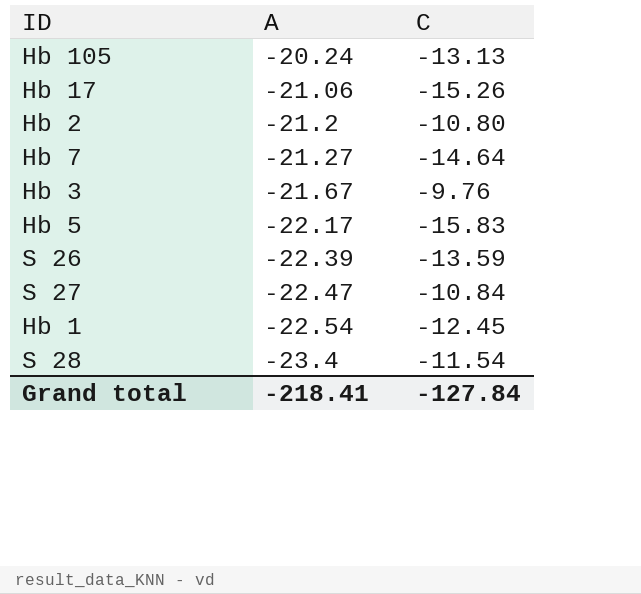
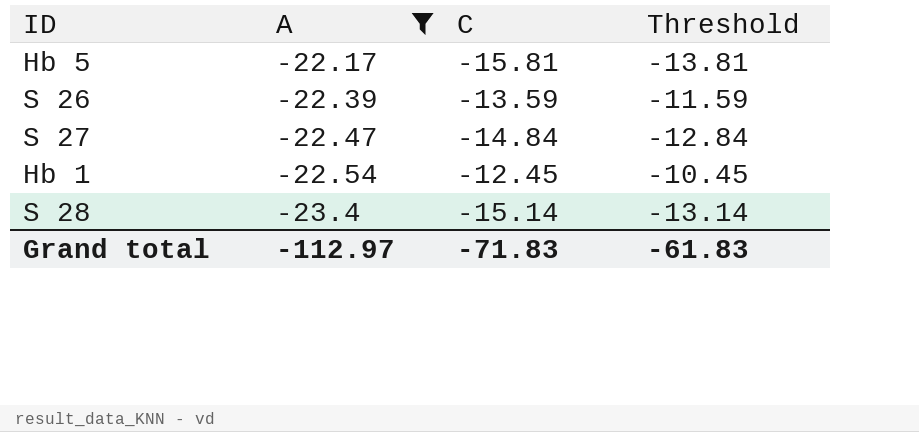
filter: none -> A <= -22.17
column Threshold | formula: none -> [C] + 2
Hb 5 | C: -15.83 -> -15.81
S 27 | C: -10.84 -> -14.84
S 28 | C: -11.54 -> -15.14
Grand total | A: -218.41 -> -112.97
Grand total | C: -127.84 -> -71.83

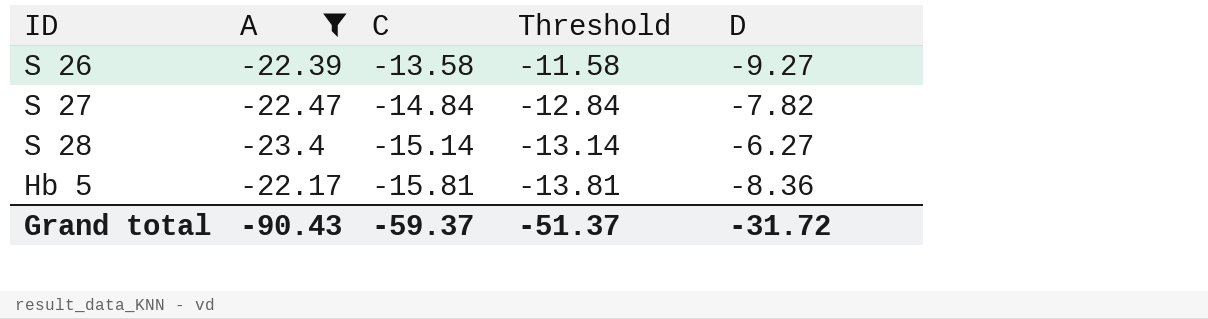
row order: A descending -> C descending
column D | position: none -> 5
row Hb 1: -22.54 | -12.45 | -10.45 -> none
S 26 | C: -13.59 -> -13.58
S 26 | Threshold: -11.59 -> -11.58
Grand total | A: -112.97 -> -90.43
Grand total | C: -71.83 -> -59.37
Grand total | Threshold: -61.83 -> -51.37

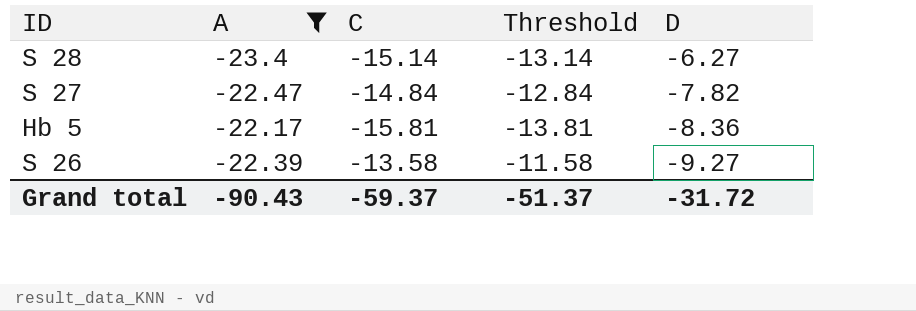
row order: C descending -> D descending

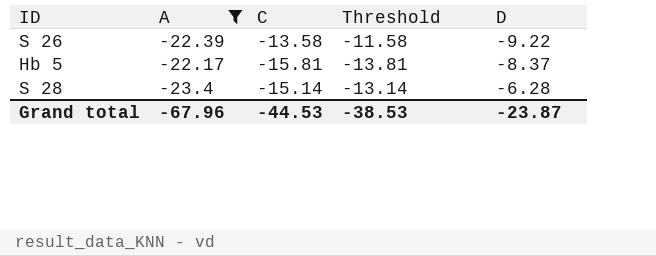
row order: D descending -> D ascending
row S 27: -22.47 | -14.84 | -12.84 | -7.82 -> none
S 26 | D: -9.27 -> -9.22
Hb 5 | D: -8.36 -> -8.37
S 28 | D: -6.27 -> -6.28
Grand total | A: -90.43 -> -67.96
Grand total | C: -59.37 -> -44.53
Grand total | Threshold: -51.37 -> -38.53
Grand total | D: -31.72 -> -23.87

